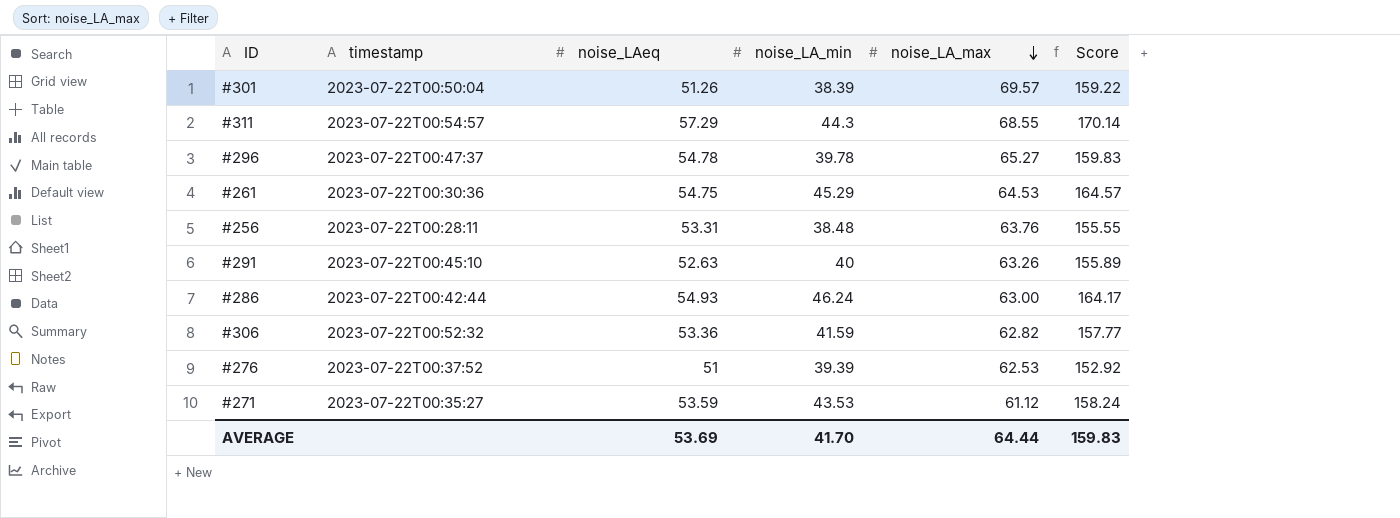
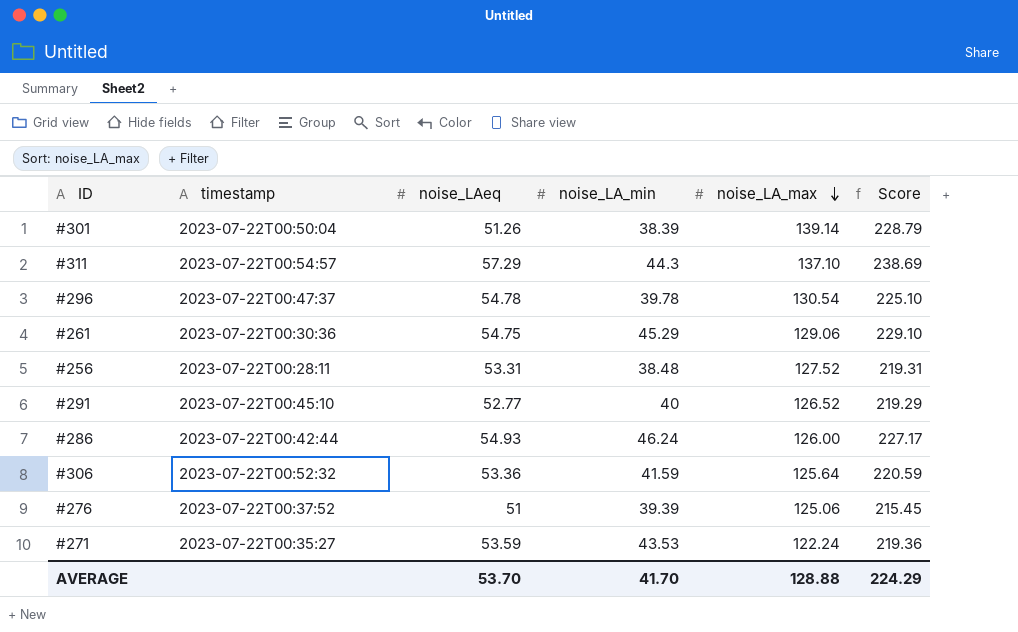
#301 | noise_LA_max: 69.57 -> 139.14
#301 | Score: 159.22 -> 228.79
#311 | noise_LA_max: 68.55 -> 137.10
#311 | Score: 170.14 -> 238.69
#296 | noise_LA_max: 65.27 -> 130.54
#296 | Score: 159.83 -> 225.10
#261 | noise_LA_max: 64.53 -> 129.06
#261 | Score: 164.57 -> 229.10
#256 | noise_LA_max: 63.76 -> 127.52
#256 | Score: 155.55 -> 219.31
#291 | noise_LAeq: 52.63 -> 52.77
#291 | noise_LA_max: 63.26 -> 126.52
#291 | Score: 155.89 -> 219.29
#286 | noise_LA_max: 63.00 -> 126.00
#286 | Score: 164.17 -> 227.17
#306 | noise_LA_max: 62.82 -> 125.64
#306 | Score: 157.77 -> 220.59
#276 | noise_LA_max: 62.53 -> 125.06
#276 | Score: 152.92 -> 215.45
#271 | noise_LA_max: 61.12 -> 122.24
#271 | Score: 158.24 -> 219.36
AVERAGE | noise_LAeq: 53.69 -> 53.70
AVERAGE | noise_LA_max: 64.44 -> 128.88
AVERAGE | Score: 159.83 -> 224.29

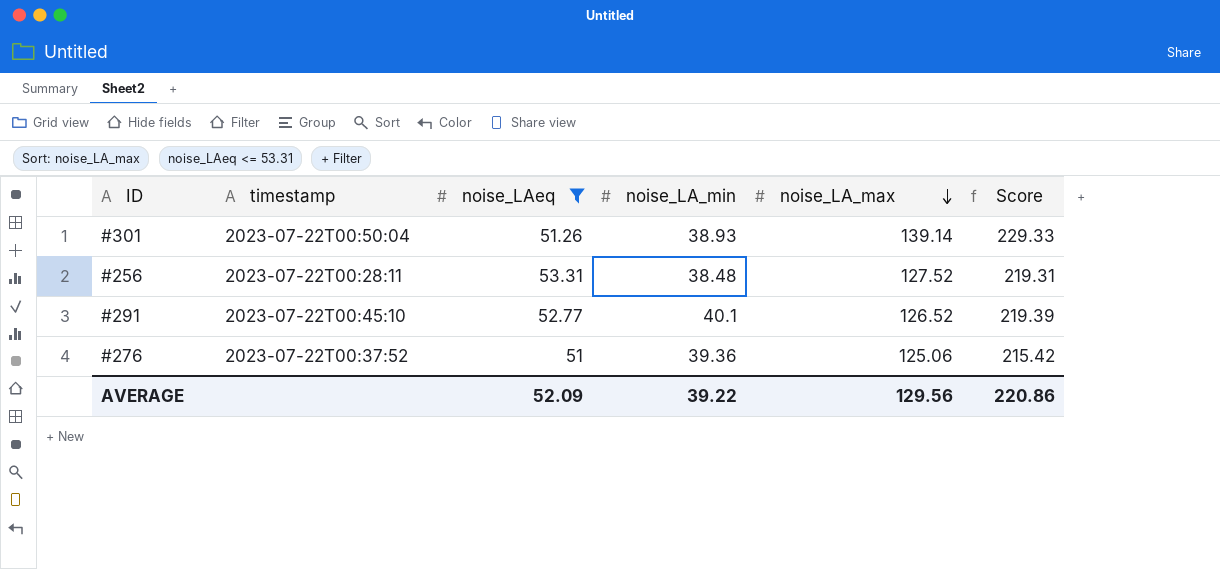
filter: none -> noise_LAeq <= 53.31
#301 | noise_LA_min: 38.39 -> 38.93
#301 | Score: 228.79 -> 229.33
#291 | noise_LA_min: 40 -> 40.1
#291 | Score: 219.29 -> 219.39
#276 | noise_LA_min: 39.39 -> 39.36
#276 | Score: 215.45 -> 215.42
AVERAGE | noise_LAeq: 53.70 -> 52.09
AVERAGE | noise_LA_min: 41.70 -> 39.22
AVERAGE | noise_LA_max: 128.88 -> 129.56
AVERAGE | Score: 224.29 -> 220.86

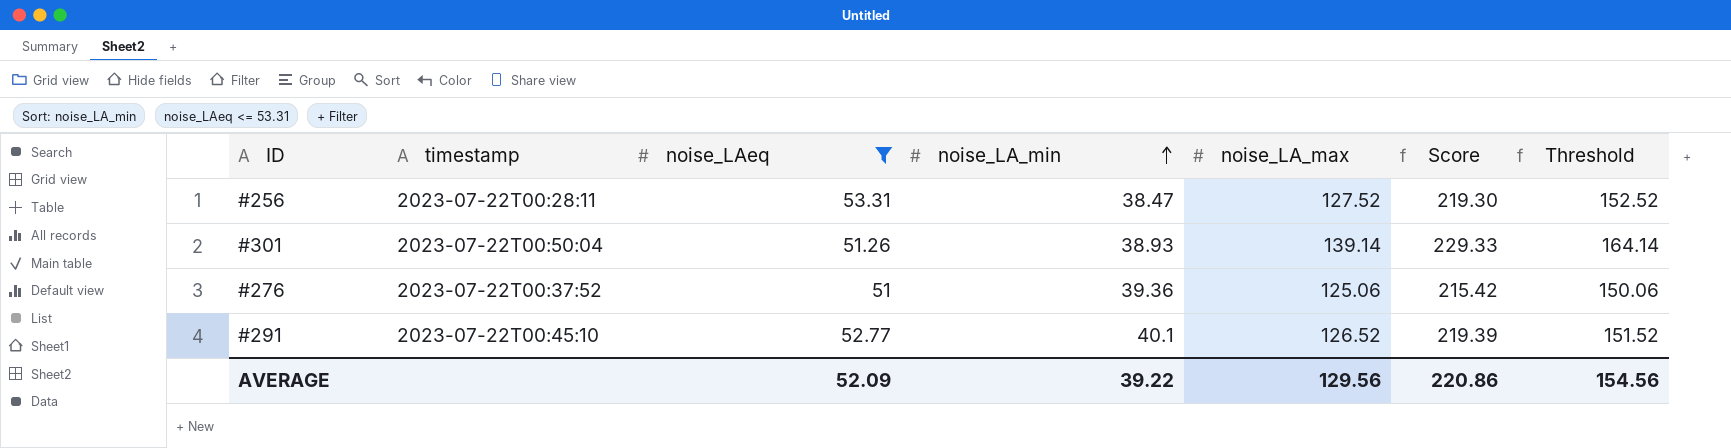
row order: noise_LA_max descending -> noise_LA_min ascending
column Threshold | formula: none -> [noise_LA_max] + 25
#256 | noise_LA_min: 38.48 -> 38.47
#256 | Score: 219.31 -> 219.30

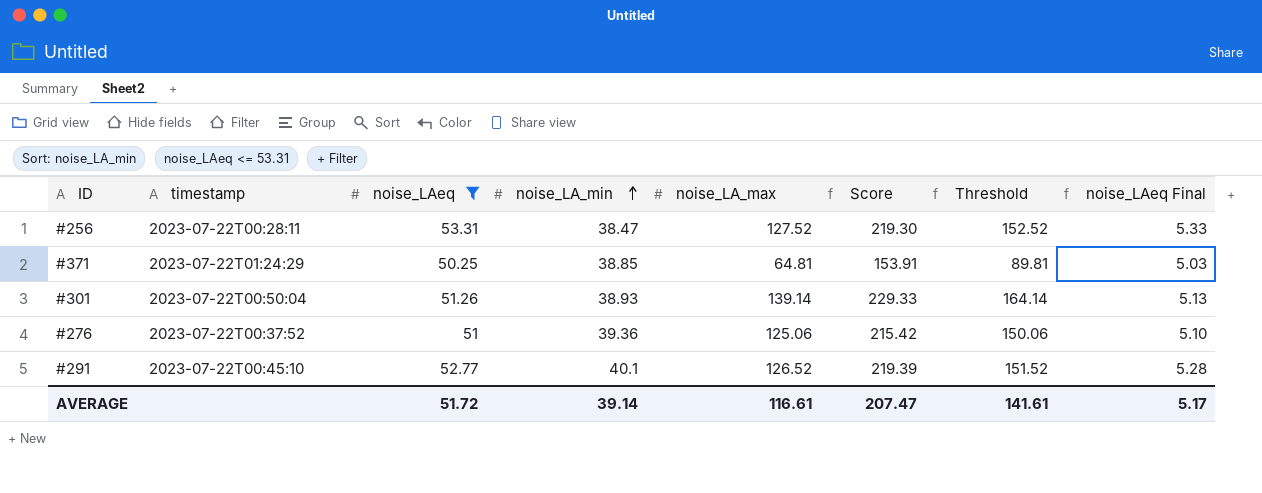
column noise_LAeq Final | formula: none -> [noise_LAeq] * 0.1
row #371: none -> 2023-07-22T01:24:29 | 50.25 | 38.85 | 64.81 | 153.91 | 89.81 | 5.03
AVERAGE | noise_LAeq: 52.09 -> 51.72
AVERAGE | noise_LA_min: 39.22 -> 39.14
AVERAGE | noise_LA_max: 129.56 -> 116.61
AVERAGE | Score: 220.86 -> 207.47
AVERAGE | Threshold: 154.56 -> 141.61

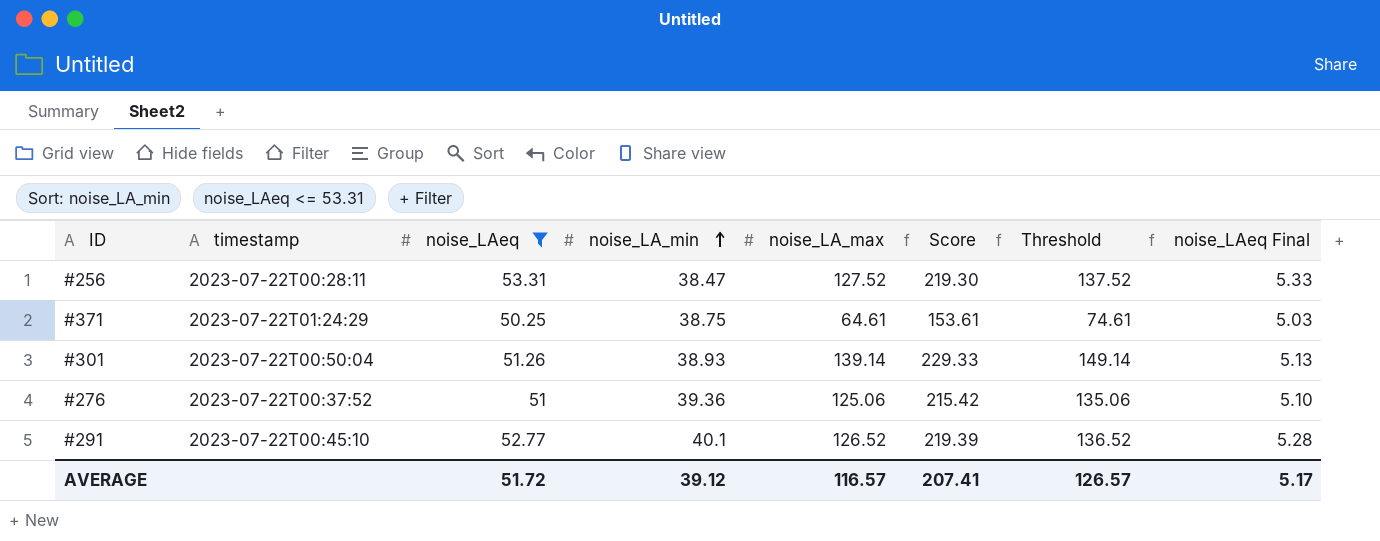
column Threshold | formula: [noise_LA_max] + 25 -> [noise_LA_max] + 10
#371 | noise_LA_min: 38.85 -> 38.75
#371 | noise_LA_max: 64.81 -> 64.61
#371 | Score: 153.91 -> 153.61
AVERAGE | noise_LA_min: 39.14 -> 39.12
AVERAGE | noise_LA_max: 116.61 -> 116.57
AVERAGE | Score: 207.47 -> 207.41
AVERAGE | Threshold: 141.61 -> 126.57

